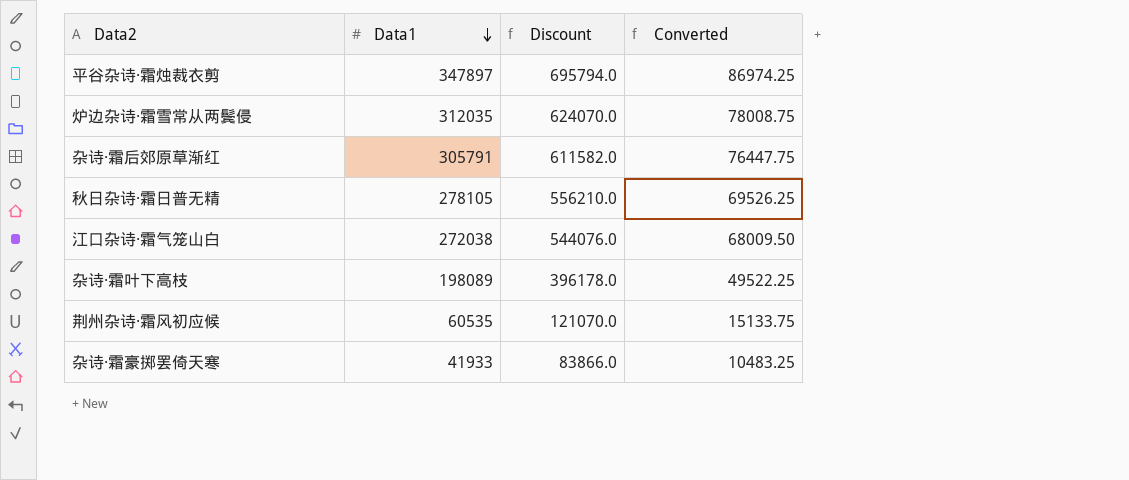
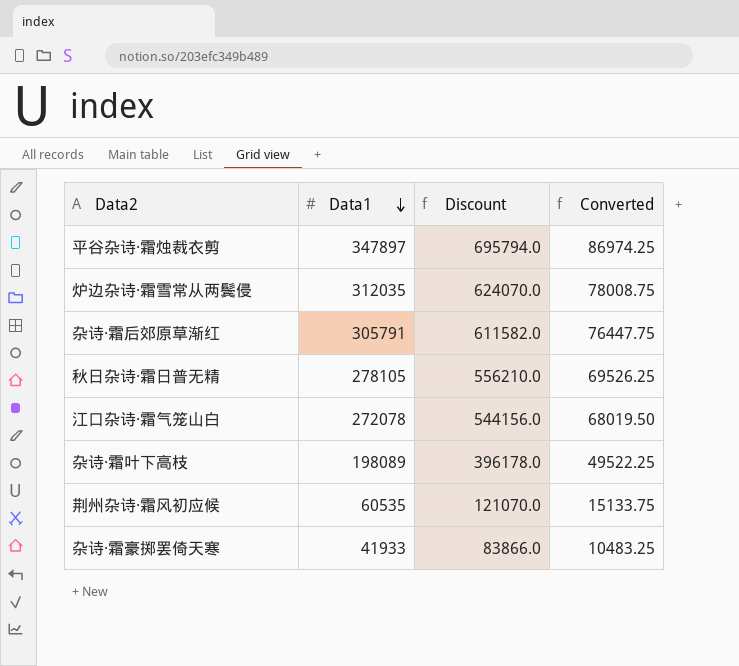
江口杂诗·霜气笼山白 | Data1: 272038 -> 272078
江口杂诗·霜气笼山白 | Discount: 544076.0 -> 544156.0
江口杂诗·霜气笼山白 | Converted: 68009.50 -> 68019.50

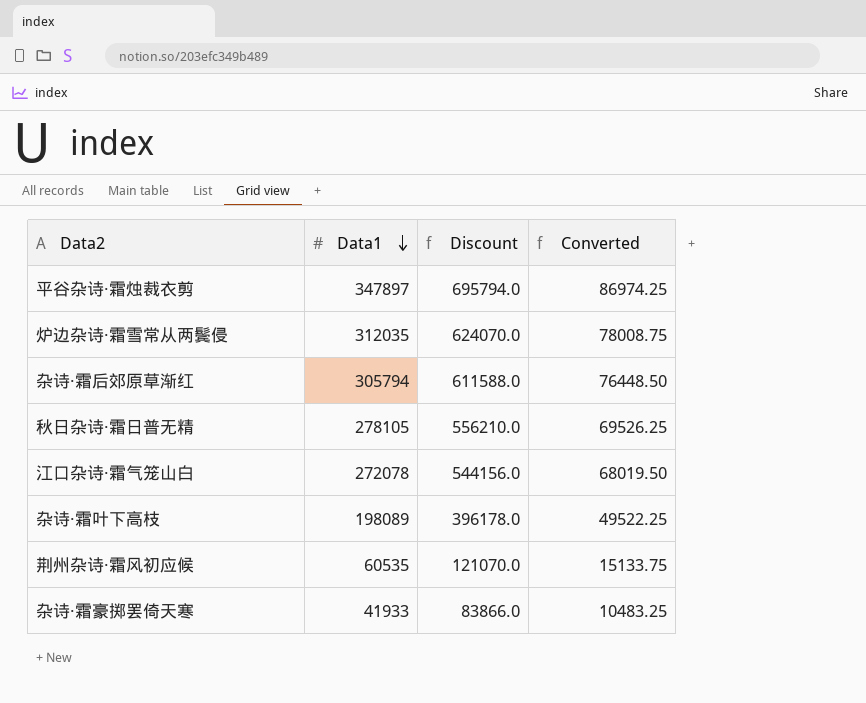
杂诗·霜后郊原草渐红 | Data1: 305791 -> 305794
杂诗·霜后郊原草渐红 | Discount: 611582.0 -> 611588.0
杂诗·霜后郊原草渐红 | Converted: 76447.75 -> 76448.50

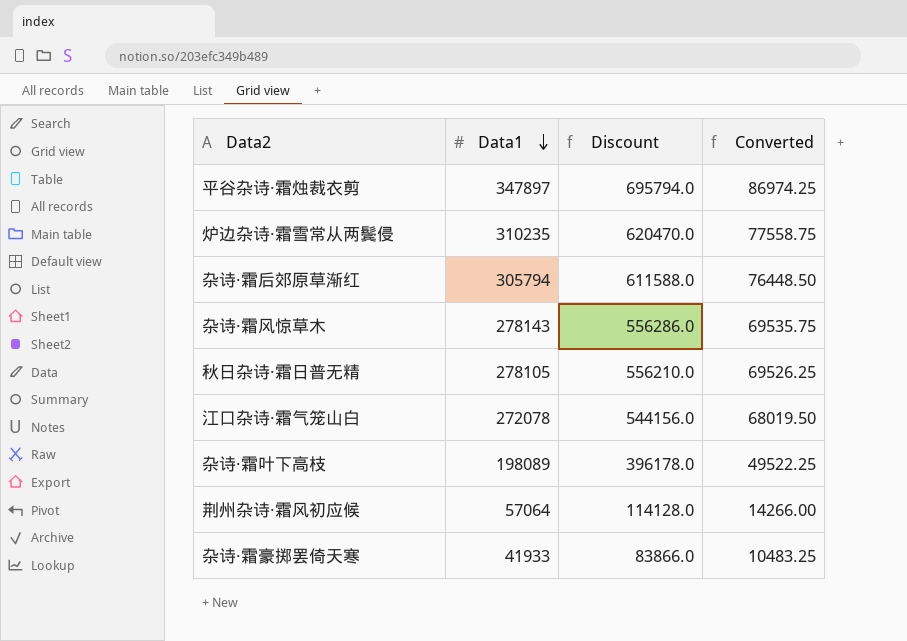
炉边杂诗·霜雪常从两鬓侵 | Data1: 312035 -> 310235
炉边杂诗·霜雪常从两鬓侵 | Discount: 624070.0 -> 620470.0
炉边杂诗·霜雪常从两鬓侵 | Converted: 78008.75 -> 77558.75
row 杂诗·霜风惊草木: none -> 278143 | 556286.0 | 69535.75
荆州杂诗·霜风初应候 | Data1: 60535 -> 57064
荆州杂诗·霜风初应候 | Discount: 121070.0 -> 114128.0
荆州杂诗·霜风初应候 | Converted: 15133.75 -> 14266.00

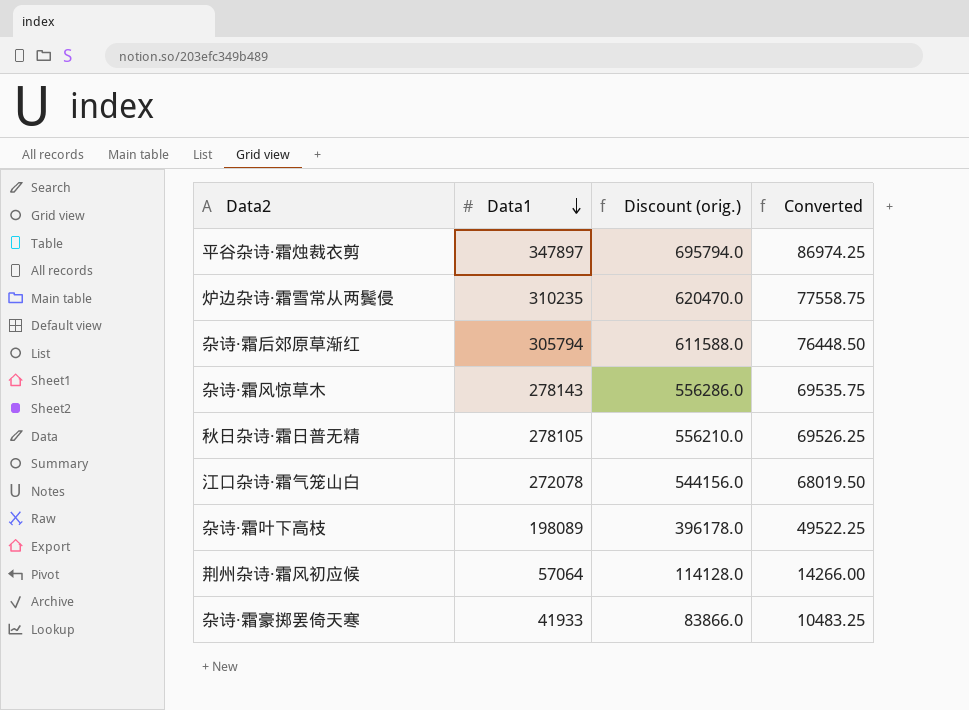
column name: Discount -> Discount (orig.)

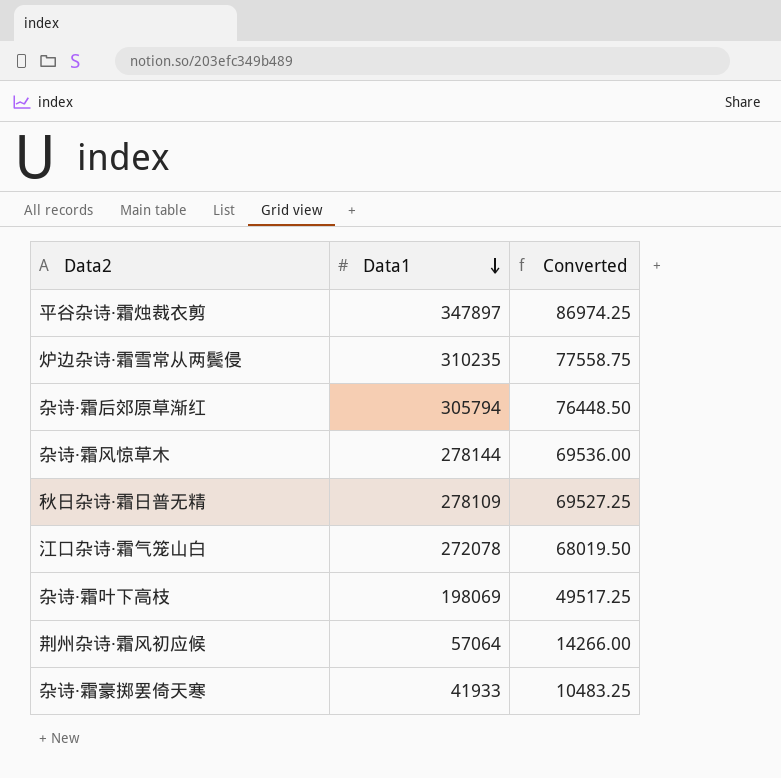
column Discount (orig.) | formula: [Data1] * 2 -> none
杂诗·霜风惊草木 | Data1: 278143 -> 278144
杂诗·霜风惊草木 | Converted: 69535.75 -> 69536.00
秋日杂诗·霜日普无精 | Data1: 278105 -> 278109
秋日杂诗·霜日普无精 | Converted: 69526.25 -> 69527.25
杂诗·霜叶下高枝 | Data1: 198089 -> 198069
杂诗·霜叶下高枝 | Converted: 49522.25 -> 49517.25

